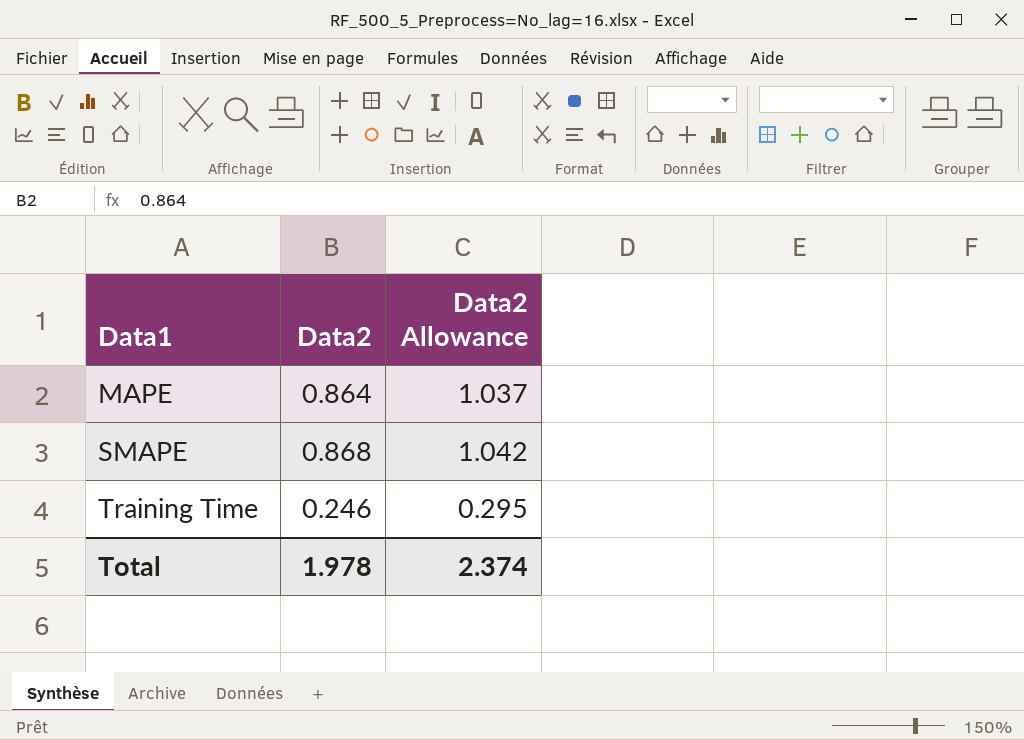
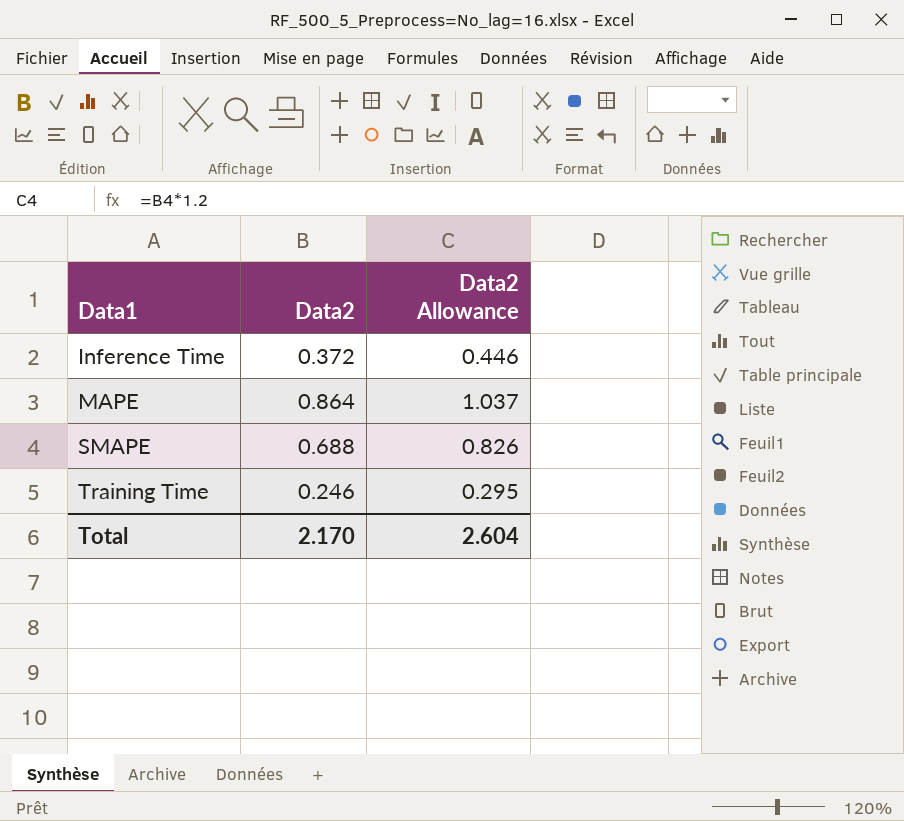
row Inference Time: none -> 0.372 | 0.446
SMAPE | Data2: 0.868 -> 0.688
SMAPE | Data2 Allowance: 1.042 -> 0.826
Total | Data2: 1.978 -> 2.170
Total | Data2 Allowance: 2.374 -> 2.604

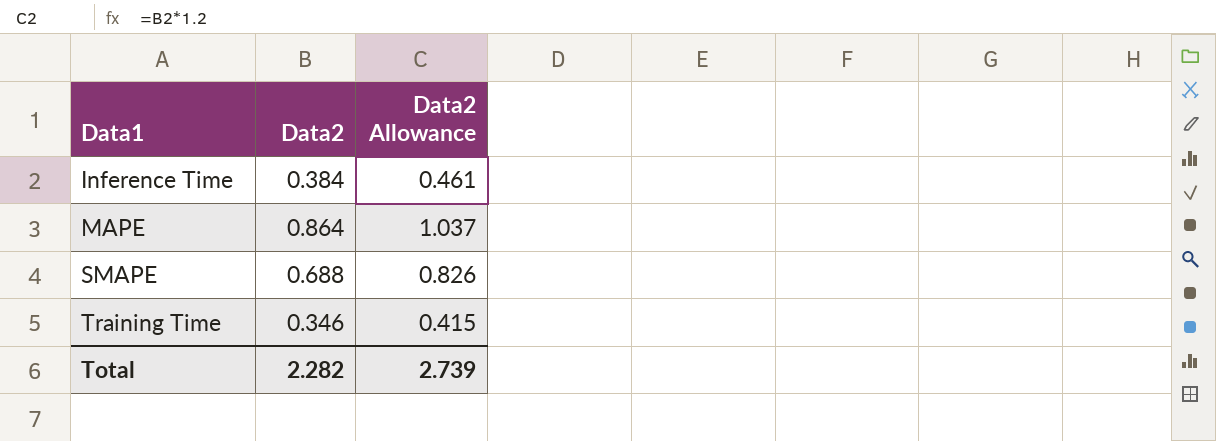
Inference Time | Data2: 0.372 -> 0.384
Inference Time | Data2 Allowance: 0.446 -> 0.461
Training Time | Data2: 0.246 -> 0.346
Training Time | Data2 Allowance: 0.295 -> 0.415
Total | Data2: 2.170 -> 2.282
Total | Data2 Allowance: 2.604 -> 2.739

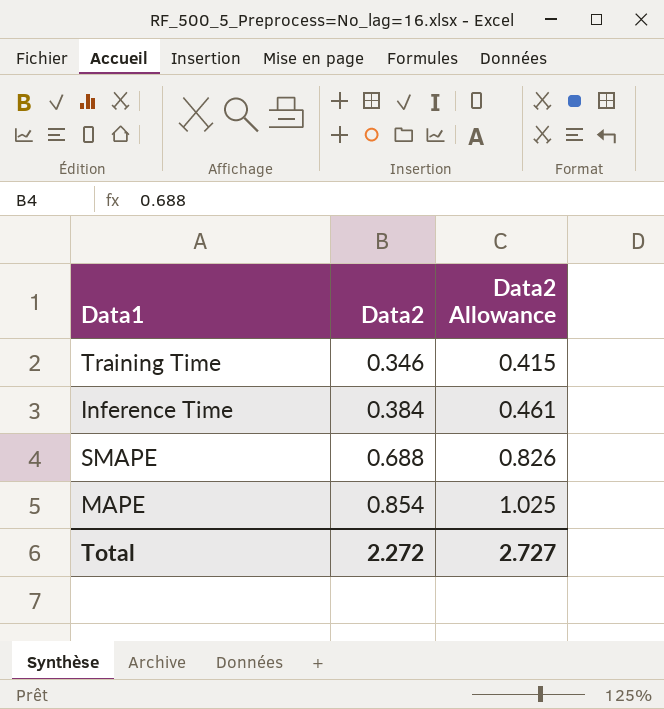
row order: Data1 ascending -> Data2 ascending
MAPE | Data2: 0.864 -> 0.854
MAPE | Data2 Allowance: 1.037 -> 1.025
Total | Data2: 2.282 -> 2.272
Total | Data2 Allowance: 2.739 -> 2.727

